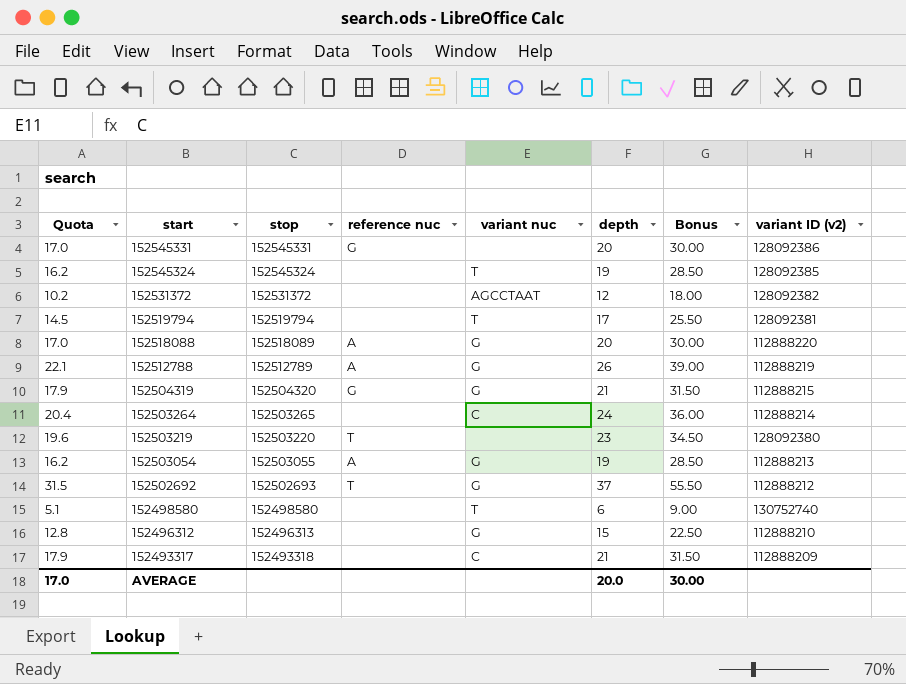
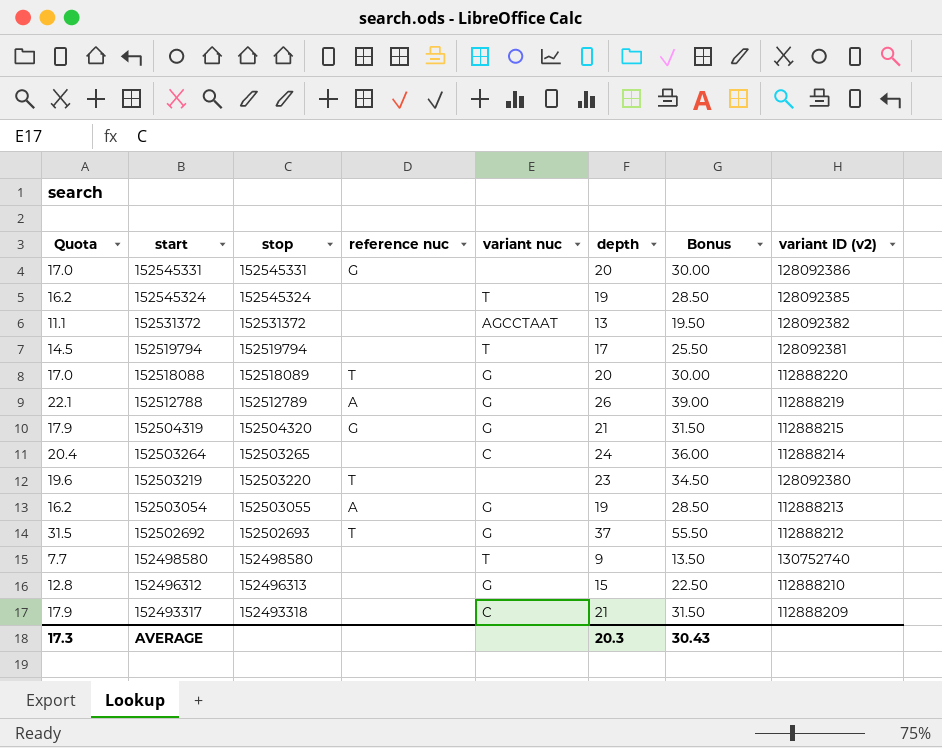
152531372 | Quota: 10.2 -> 11.1
152531372 | depth: 12 -> 13
152531372 | Bonus: 18.00 -> 19.50
152518088 | reference nuc: A -> T
152498580 | Quota: 5.1 -> 7.7
152498580 | depth: 6 -> 9
152498580 | Bonus: 9.00 -> 13.50
AVERAGE | Quota: 17.0 -> 17.3
AVERAGE | depth: 20.0 -> 20.3
AVERAGE | Bonus: 30.00 -> 30.43

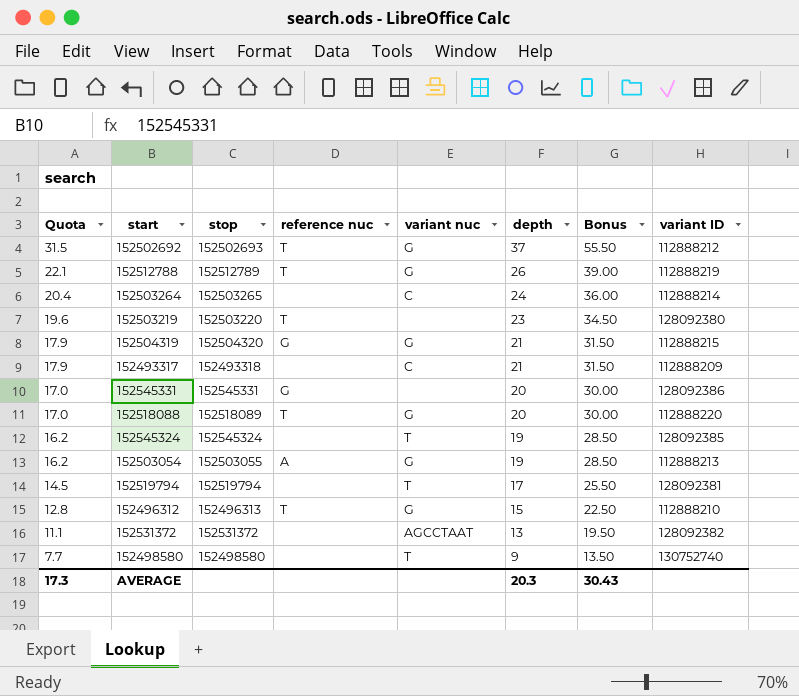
row order: start descending -> Quota descending
column name: variant ID (v2) -> variant ID
152512788 | reference nuc: A -> T
152496312 | reference nuc: none -> T

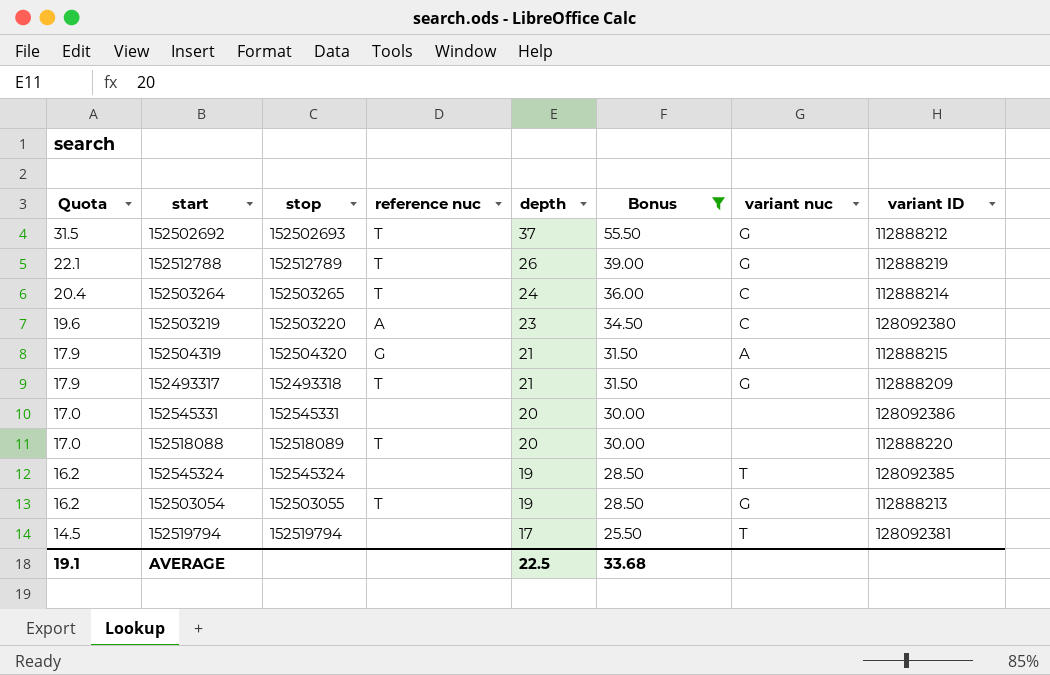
filter: none -> Bonus >= 25.50
column variant nuc | position: 5 -> 7
152503264 | reference nuc: none -> T
152503219 | reference nuc: T -> A
152503219 | variant nuc: none -> C
152504319 | variant nuc: G -> A
152493317 | reference nuc: none -> T
152493317 | variant nuc: C -> G
152545331 | reference nuc: G -> none
152518088 | variant nuc: G -> none
152503054 | reference nuc: A -> T
AVERAGE | Quota: 17.3 -> 19.1
AVERAGE | depth: 20.3 -> 22.5
AVERAGE | Bonus: 30.43 -> 33.68

